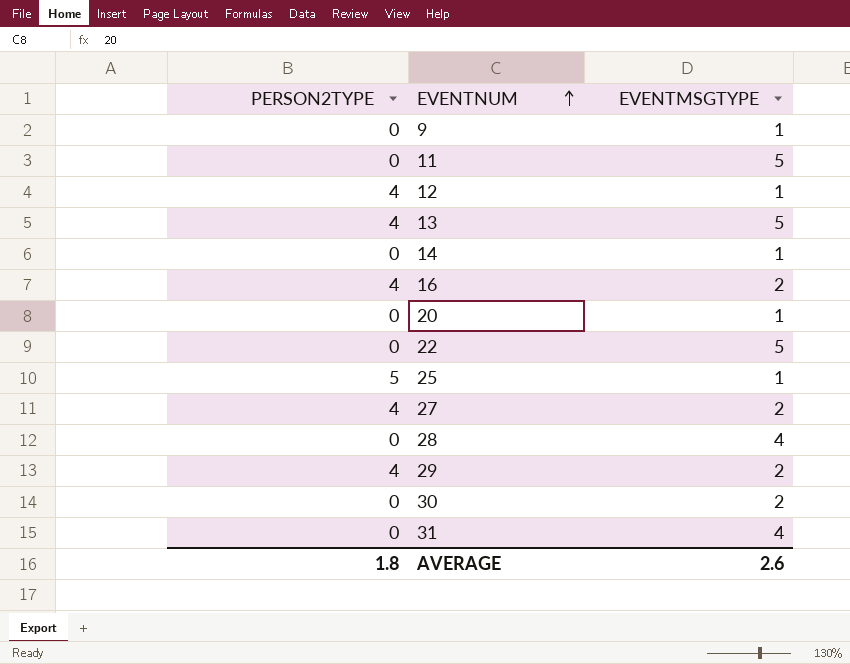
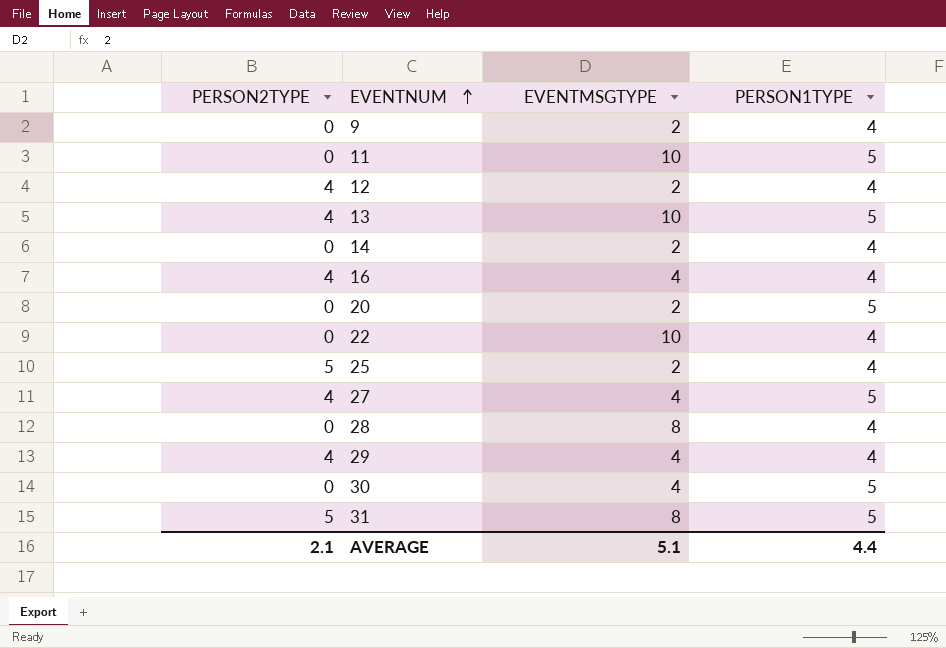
column PERSON1TYPE | position: none -> 4
9 | EVENTMSGTYPE: 1 -> 2
11 | EVENTMSGTYPE: 5 -> 10
12 | EVENTMSGTYPE: 1 -> 2
13 | EVENTMSGTYPE: 5 -> 10
14 | EVENTMSGTYPE: 1 -> 2
16 | EVENTMSGTYPE: 2 -> 4
20 | EVENTMSGTYPE: 1 -> 2
22 | EVENTMSGTYPE: 5 -> 10
25 | EVENTMSGTYPE: 1 -> 2
27 | EVENTMSGTYPE: 2 -> 4
28 | EVENTMSGTYPE: 4 -> 8
29 | EVENTMSGTYPE: 2 -> 4
30 | EVENTMSGTYPE: 2 -> 4
31 | PERSON2TYPE: 0 -> 5
31 | EVENTMSGTYPE: 4 -> 8
AVERAGE | PERSON2TYPE: 1.8 -> 2.1
AVERAGE | EVENTMSGTYPE: 2.6 -> 5.1

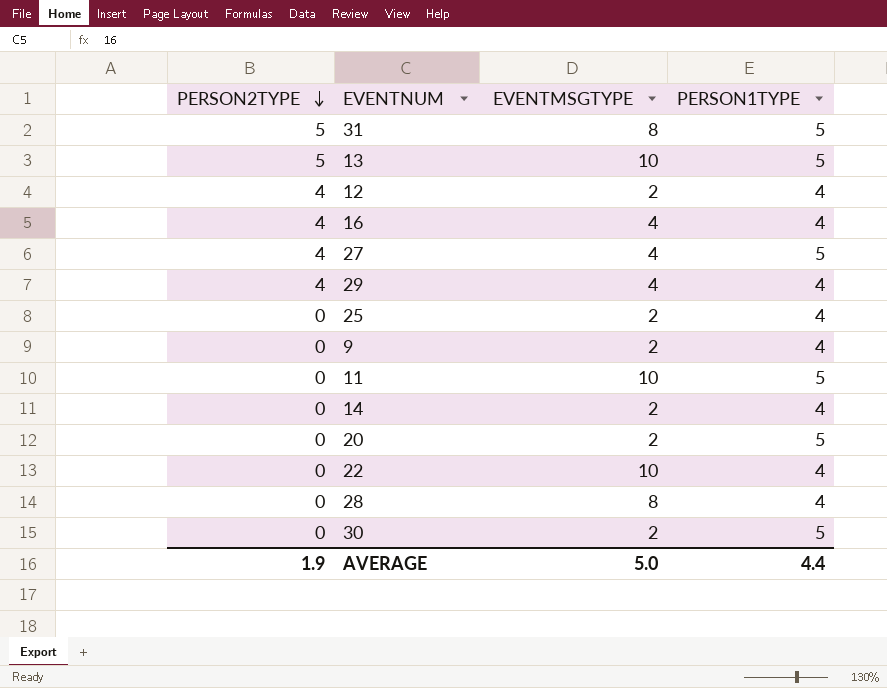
row order: EVENTNUM ascending -> PERSON2TYPE descending
13 | PERSON2TYPE: 4 -> 5
25 | PERSON2TYPE: 5 -> 0
30 | EVENTMSGTYPE: 4 -> 2
AVERAGE | PERSON2TYPE: 2.1 -> 1.9
AVERAGE | EVENTMSGTYPE: 5.1 -> 5.0

